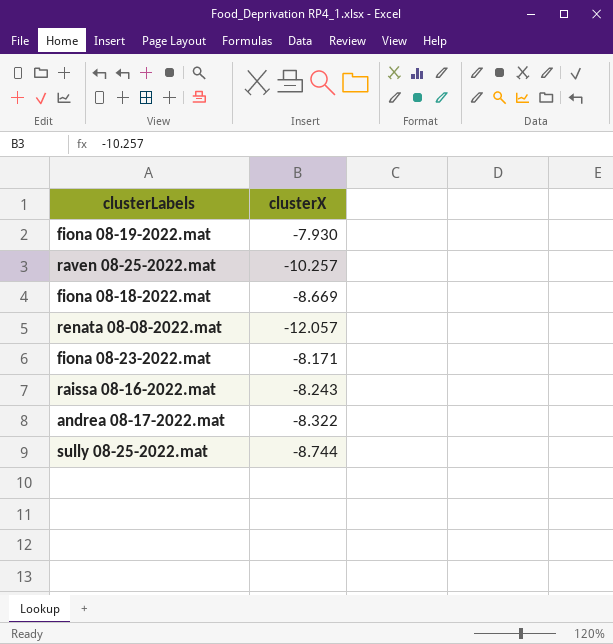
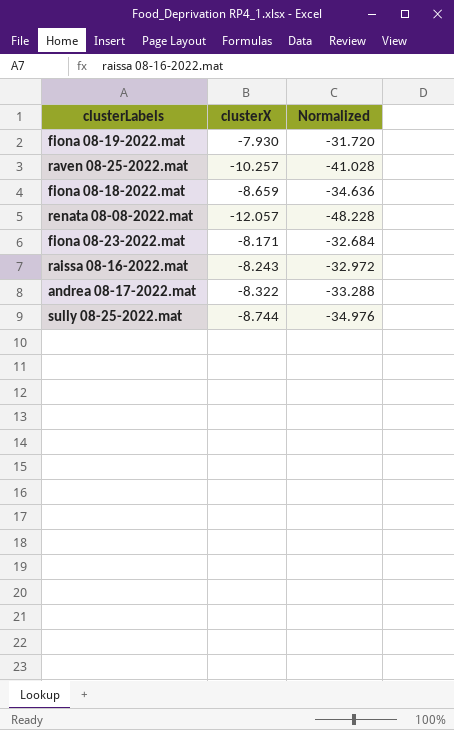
column Normalized | formula: none -> [clusterX] * 4
fiona 08-18-2022.mat | clusterX: -8.669 -> -8.659

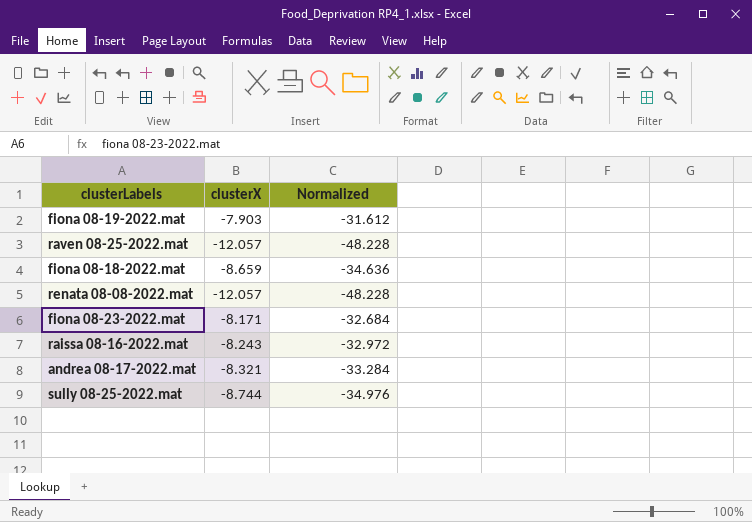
fiona 08-19-2022.mat | clusterX: -7.930 -> -7.903
fiona 08-19-2022.mat | Normalized: -31.720 -> -31.612
raven 08-25-2022.mat | clusterX: -10.257 -> -12.057
raven 08-25-2022.mat | Normalized: -41.028 -> -48.228
andrea 08-17-2022.mat | clusterX: -8.322 -> -8.321
andrea 08-17-2022.mat | Normalized: -33.288 -> -33.284

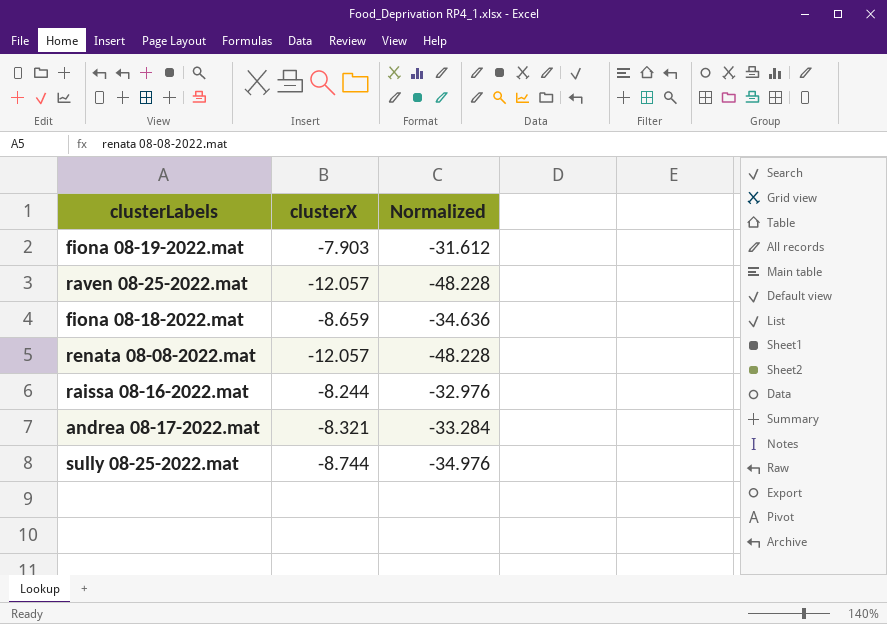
row fiona 08-23-2022.mat: -8.171 | -32.684 -> none
raissa 08-16-2022.mat | clusterX: -8.243 -> -8.244
raissa 08-16-2022.mat | Normalized: -32.972 -> -32.976

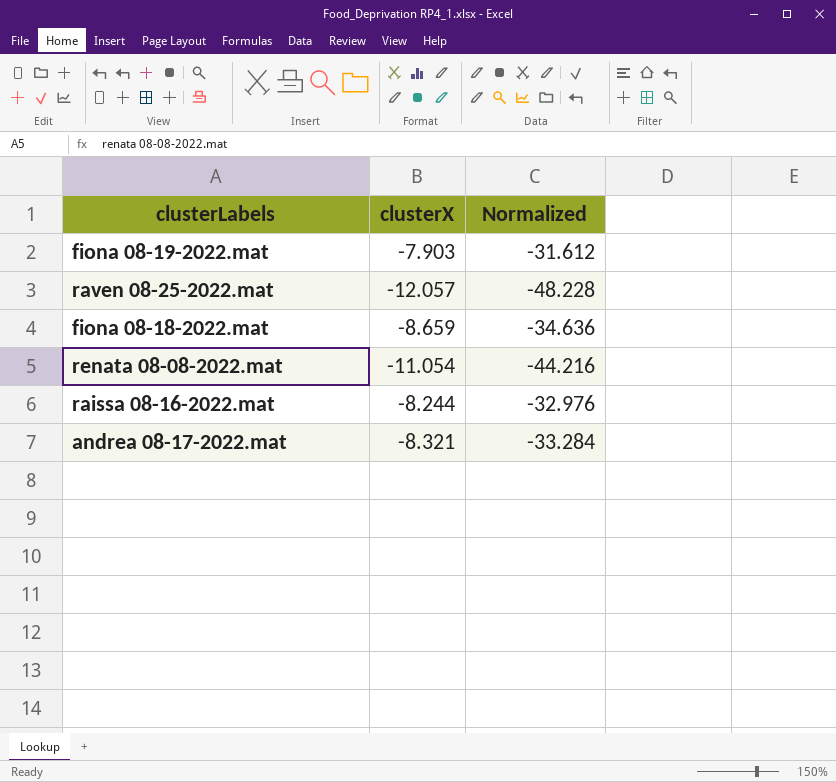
row sully 08-25-2022.mat: -8.744 | -34.976 -> none
renata 08-08-2022.mat | clusterX: -12.057 -> -11.054
renata 08-08-2022.mat | Normalized: -48.228 -> -44.216

